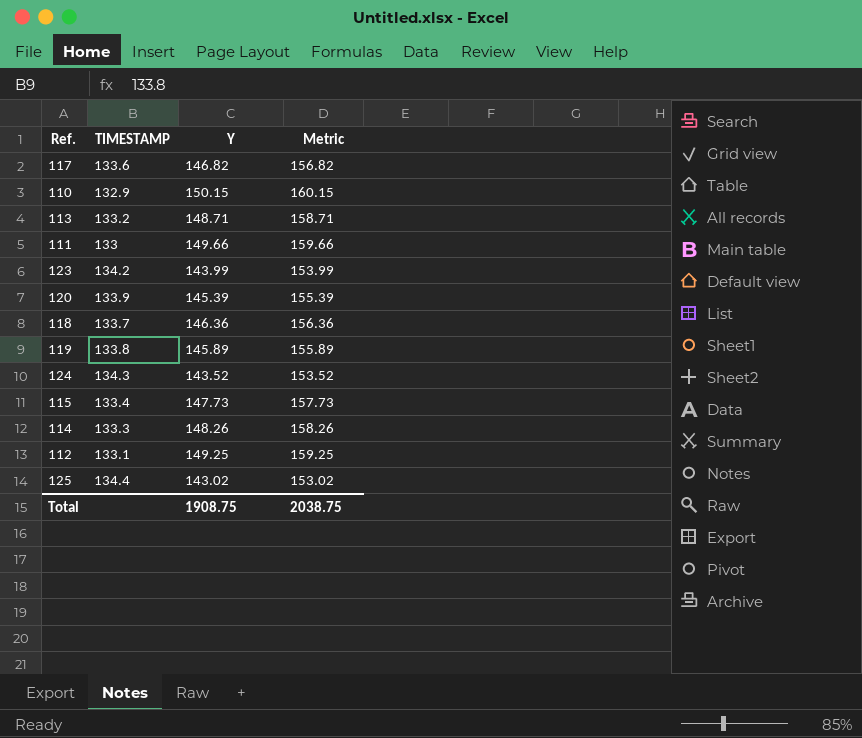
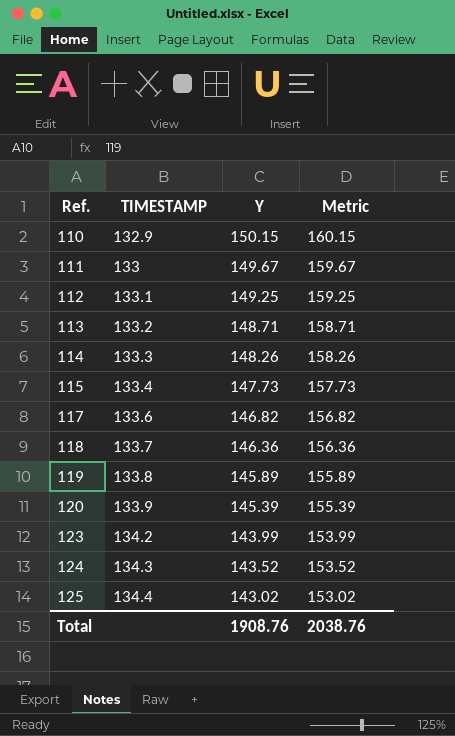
row order: none -> Ref. ascending
111 | Y: 149.66 -> 149.67
111 | Metric: 159.66 -> 159.67
Total | Y: 1908.75 -> 1908.76
Total | Metric: 2038.75 -> 2038.76

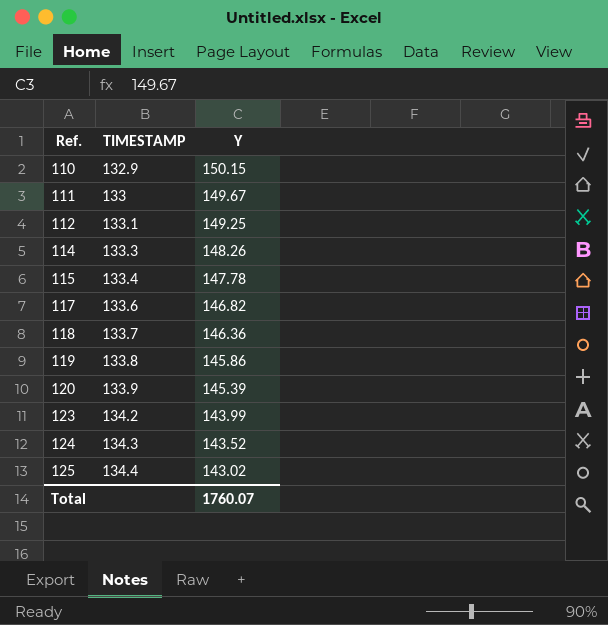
column Metric | formula: [Y] + 10 -> none
row 113: 133.2 | 148.71 | 158.71 -> none
115 | Y: 147.73 -> 147.78
119 | Y: 145.89 -> 145.86
Total | Y: 1908.76 -> 1760.07

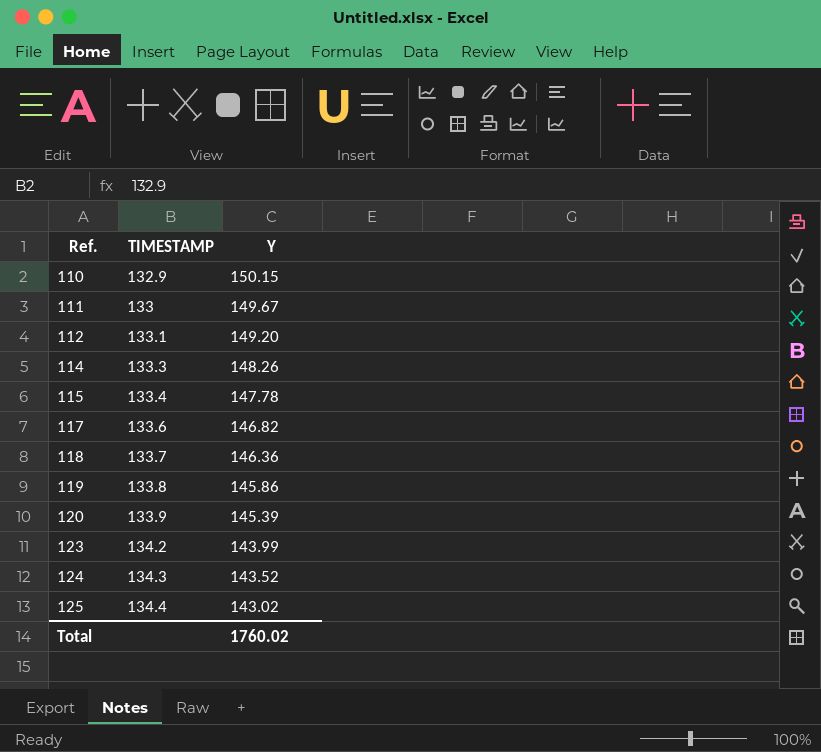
112 | Y: 149.25 -> 149.20
Total | Y: 1760.07 -> 1760.02

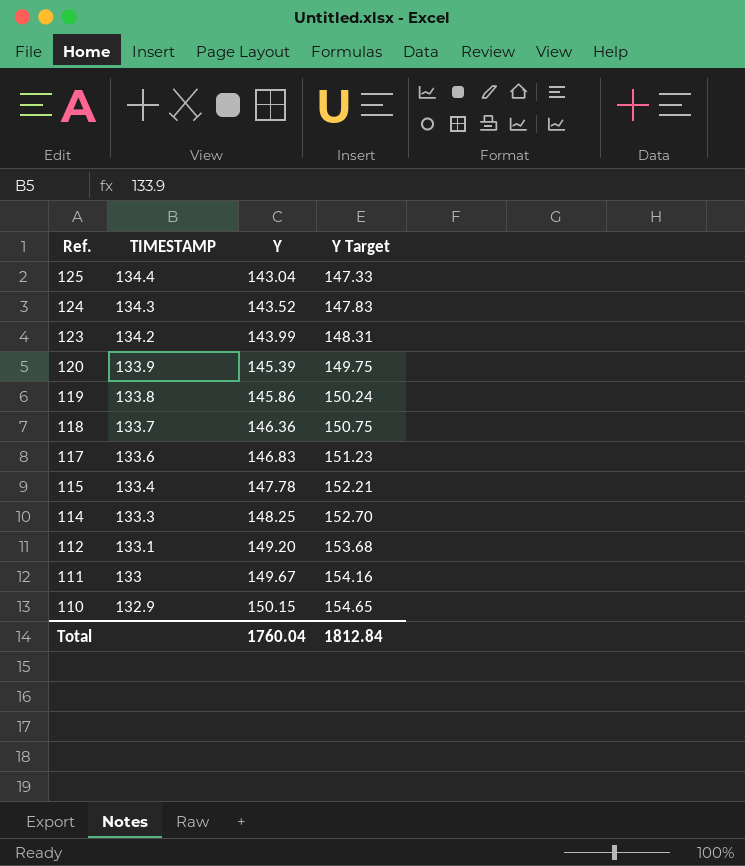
row order: Ref. ascending -> Ref. descending
column Y Target | formula: none -> [Y] * 1.03
125 | Y: 143.02 -> 143.04
117 | Y: 146.82 -> 146.83
114 | Y: 148.26 -> 148.25
Total | Y: 1760.02 -> 1760.04

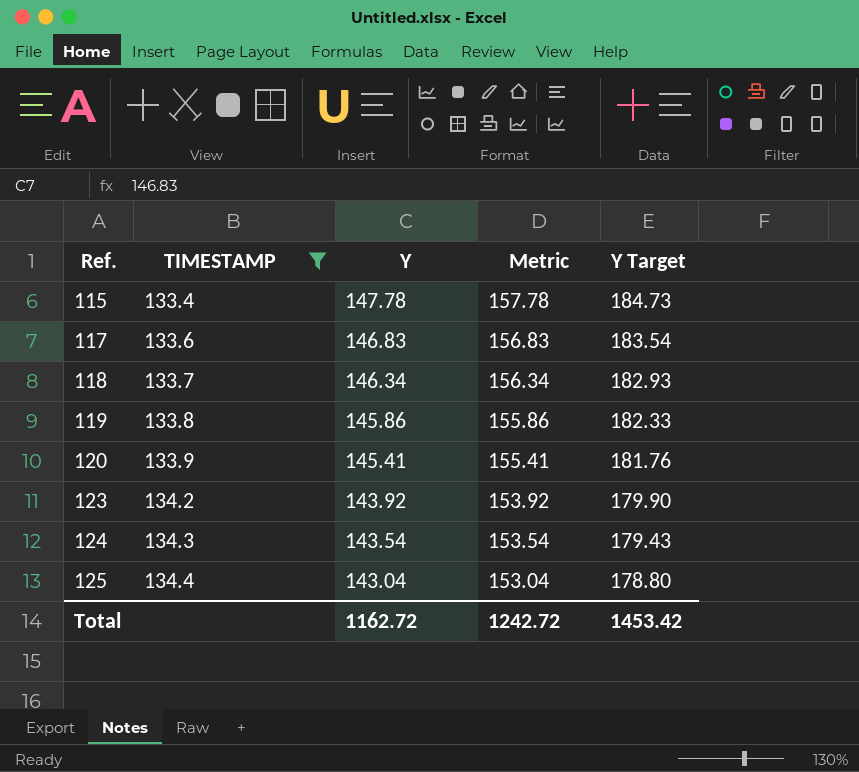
filter: none -> TIMESTAMP >= 133.4
row order: Ref. descending -> Ref. ascending
column Metric | formula: none -> [Y] + 10
column Y Target | formula: [Y] * 1.03 -> [Y] * 1.25
118 | Y: 146.36 -> 146.34
120 | Y: 145.39 -> 145.41
123 | Y: 143.99 -> 143.92
124 | Y: 143.52 -> 143.54
Total | Y: 1760.04 -> 1162.72
Total | Y Target: 1812.84 -> 1453.42

